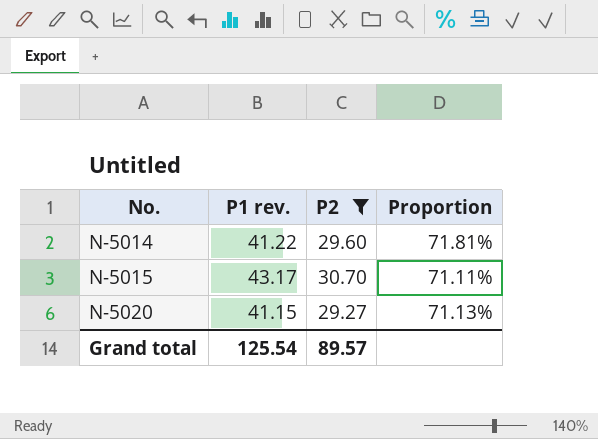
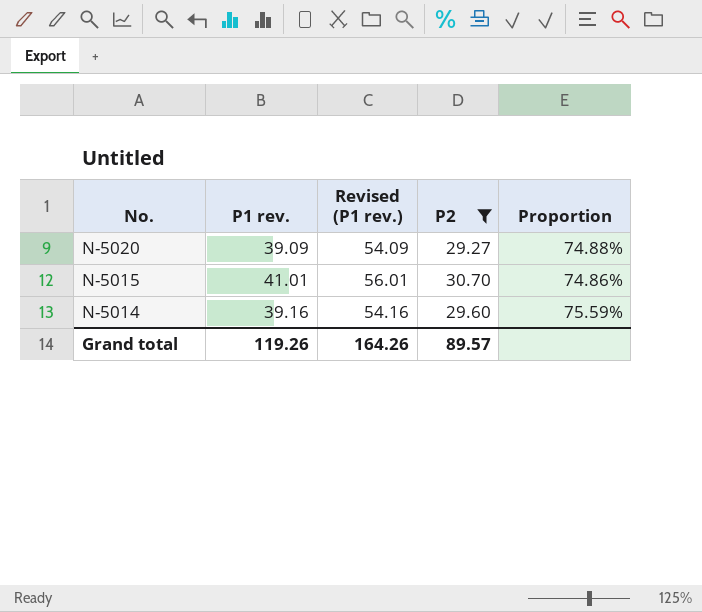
row order: No. ascending -> No. descending
column Revised (P1 rev.) | formula: none -> [P1 rev.] + 15
N-5020 | P1 rev.: 41.15 -> 39.09
N-5020 | Proportion: 71.13% -> 74.88%
N-5015 | P1 rev.: 43.17 -> 41.01
N-5015 | Proportion: 71.11% -> 74.86%
N-5014 | P1 rev.: 41.22 -> 39.16
N-5014 | Proportion: 71.81% -> 75.59%
Grand total | P1 rev.: 125.54 -> 119.26

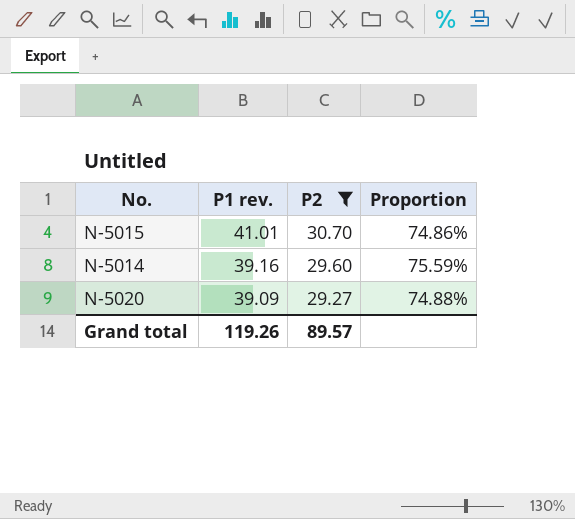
row order: No. descending -> P1 rev. descending
column Revised (P1 rev.) | formula: [P1 rev.] + 15 -> none

